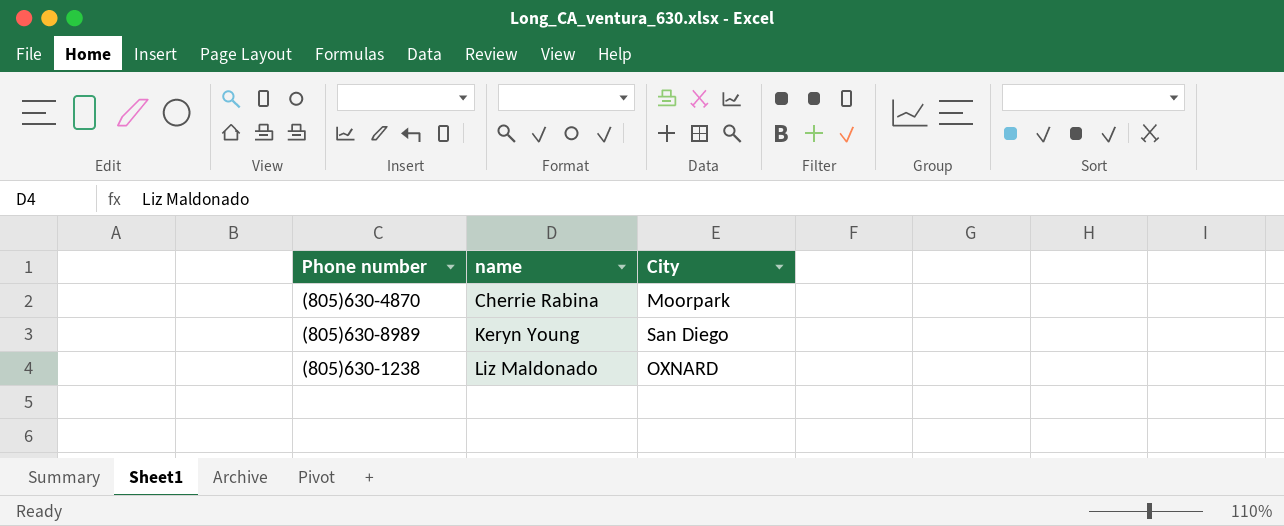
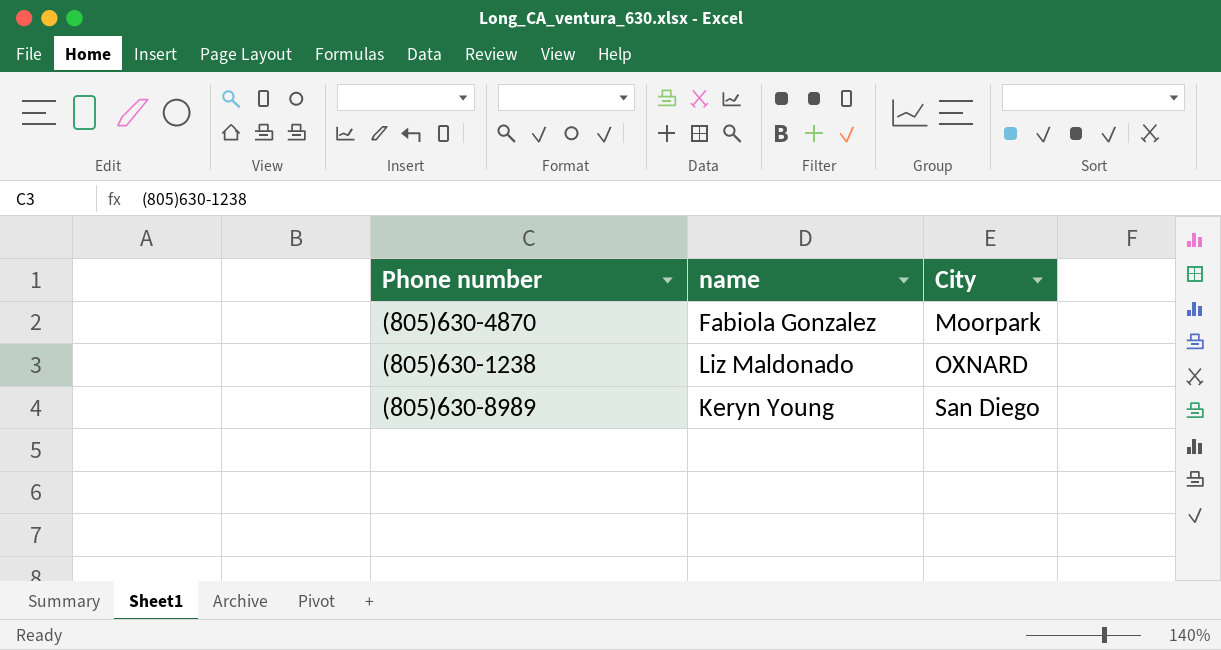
row order: name ascending -> City ascending
(805)630-4870 | name: Cherrie Rabina -> Fabiola Gonzalez

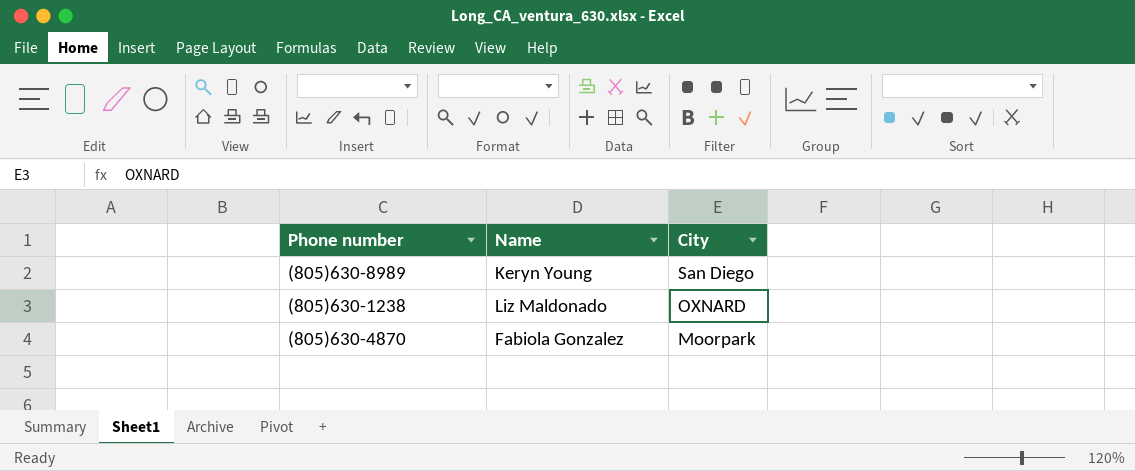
row order: City ascending -> City descending
column name: name -> Name

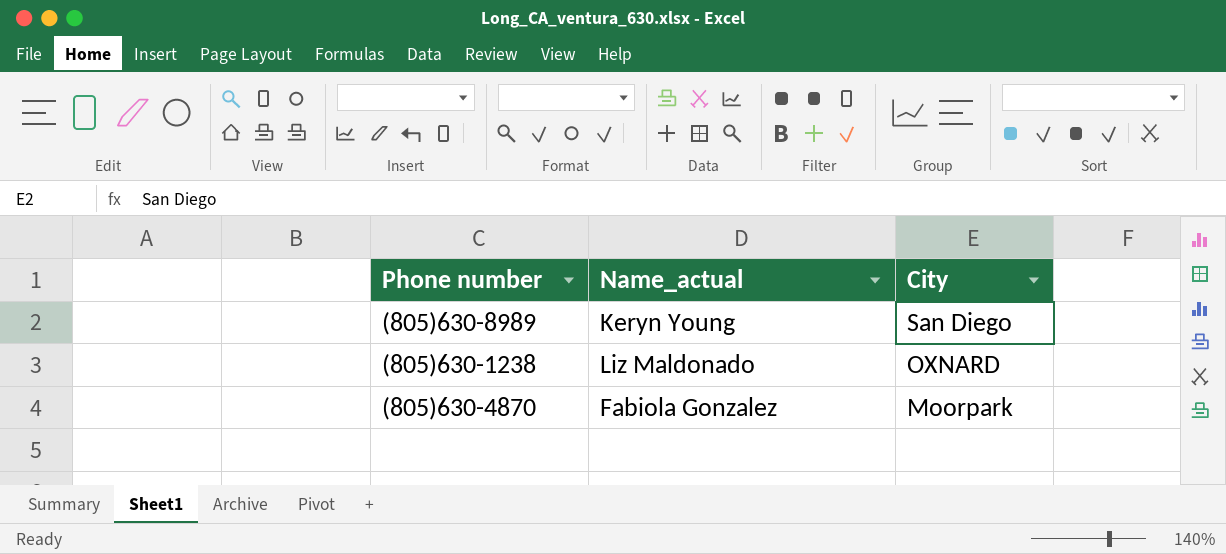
column name: Name -> Name_actual

